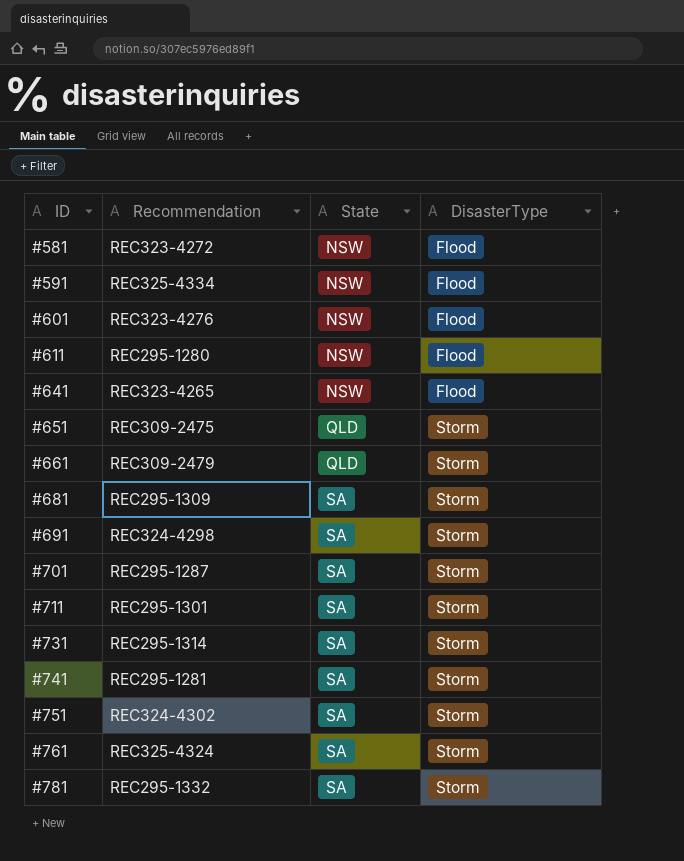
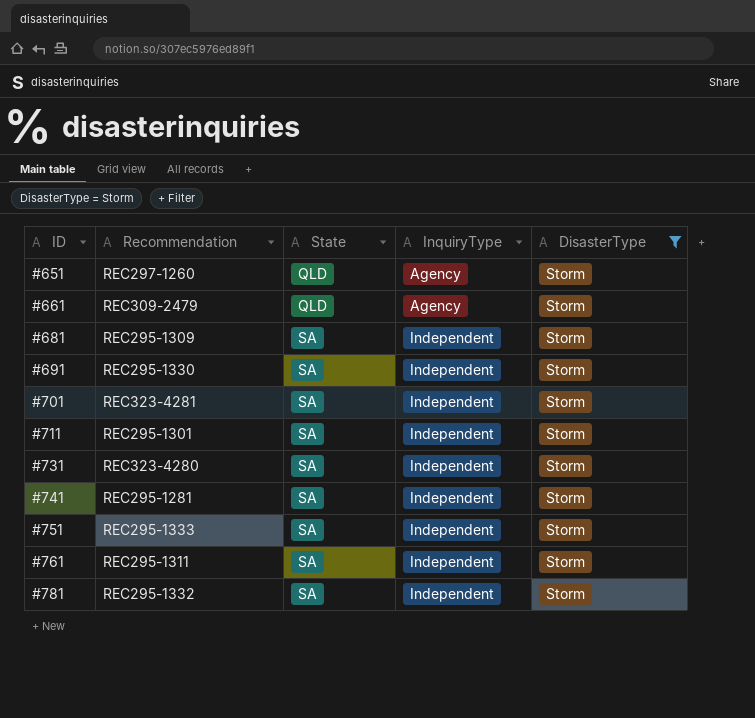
filter: none -> DisasterType = Storm
column InquiryType | position: none -> 4
#651 | Recommendation: REC309-2475 -> REC297-1260
#691 | Recommendation: REC324-4298 -> REC295-1330
#701 | Recommendation: REC295-1287 -> REC323-4281
#731 | Recommendation: REC295-1314 -> REC323-4280
#751 | Recommendation: REC324-4302 -> REC295-1333
#761 | Recommendation: REC325-4324 -> REC295-1311

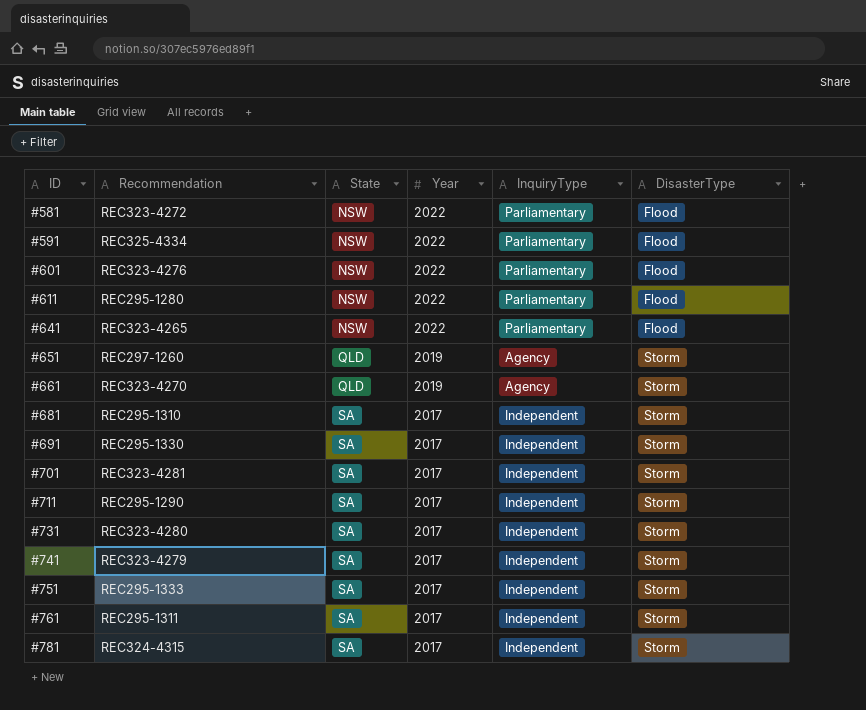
filter: DisasterType = Storm -> none
column Year | position: none -> 4
#661 | Recommendation: REC309-2479 -> REC323-4270
#681 | Recommendation: REC295-1309 -> REC295-1310
#711 | Recommendation: REC295-1301 -> REC295-1290
#741 | Recommendation: REC295-1281 -> REC323-4279
#781 | Recommendation: REC295-1332 -> REC324-4315

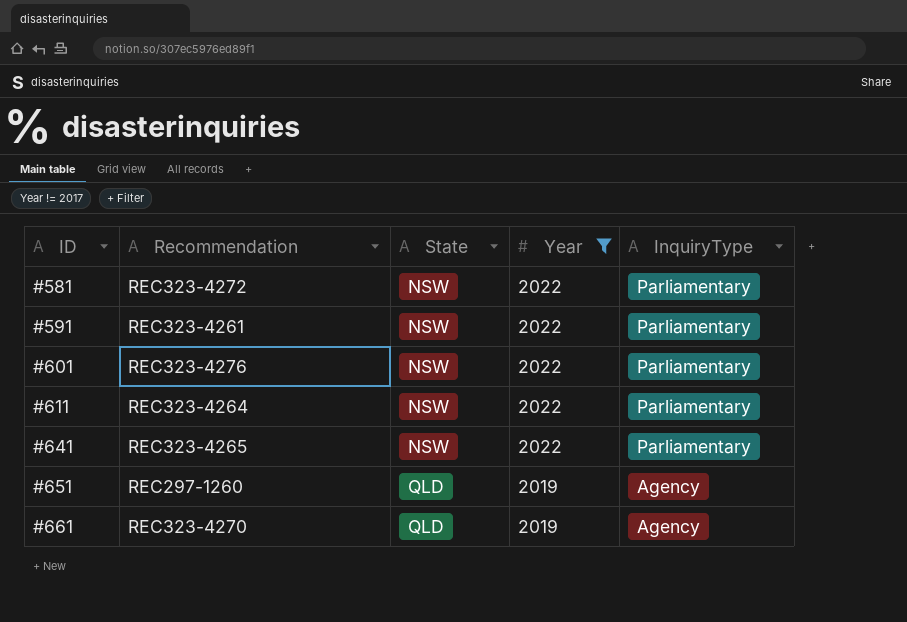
filter: none -> Year != 2017
column DisasterType | position: 6 -> none
#591 | Recommendation: REC325-4334 -> REC323-4261
#611 | Recommendation: REC295-1280 -> REC323-4264

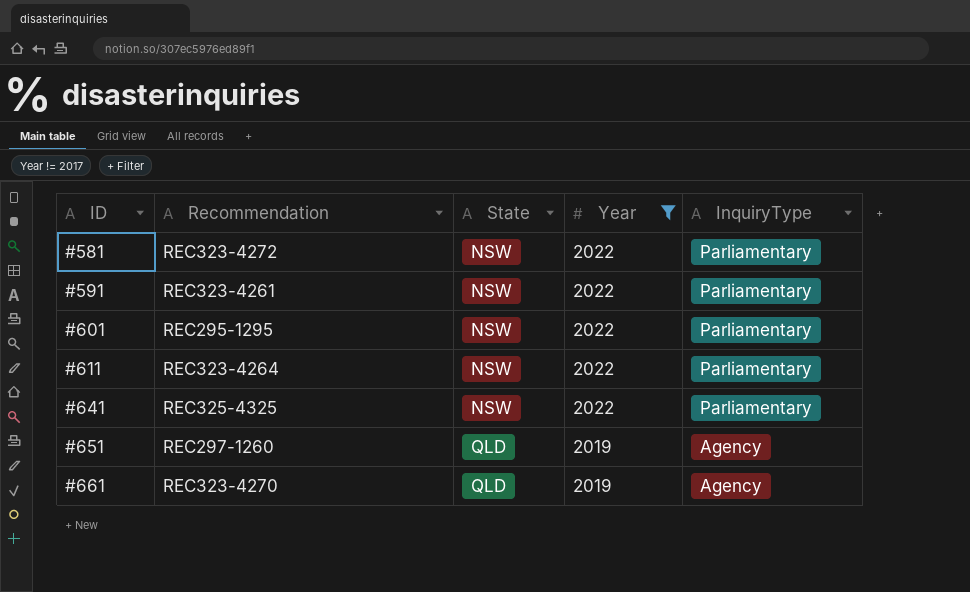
#601 | Recommendation: REC323-4276 -> REC295-1295
#641 | Recommendation: REC323-4265 -> REC325-4325

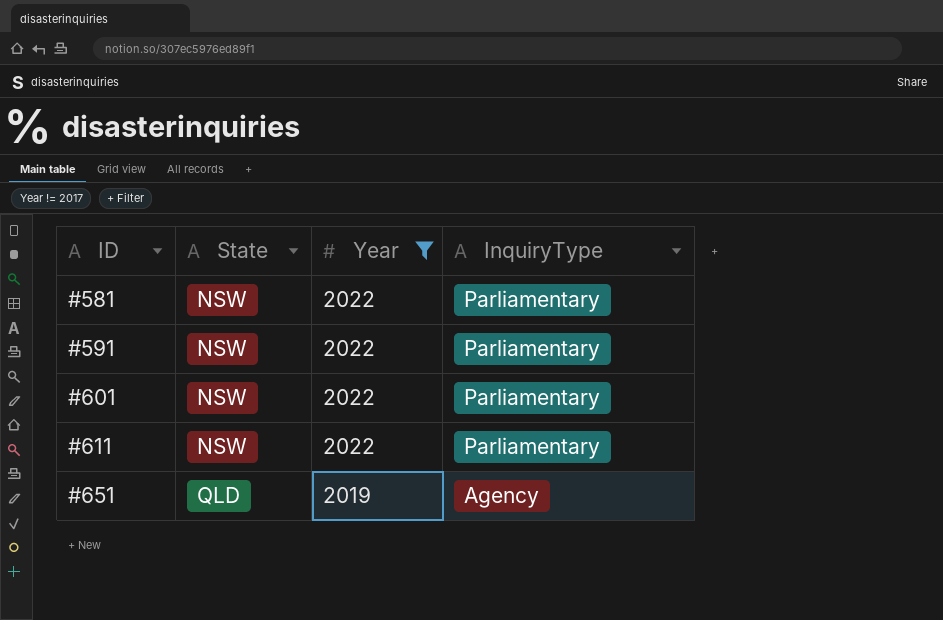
column Recommendation | position: 2 -> none
row #641: REC325-4325 | NSW | 2022 | Parliamentary -> none
row #661: REC323-4270 | QLD | 2019 | Agency -> none

